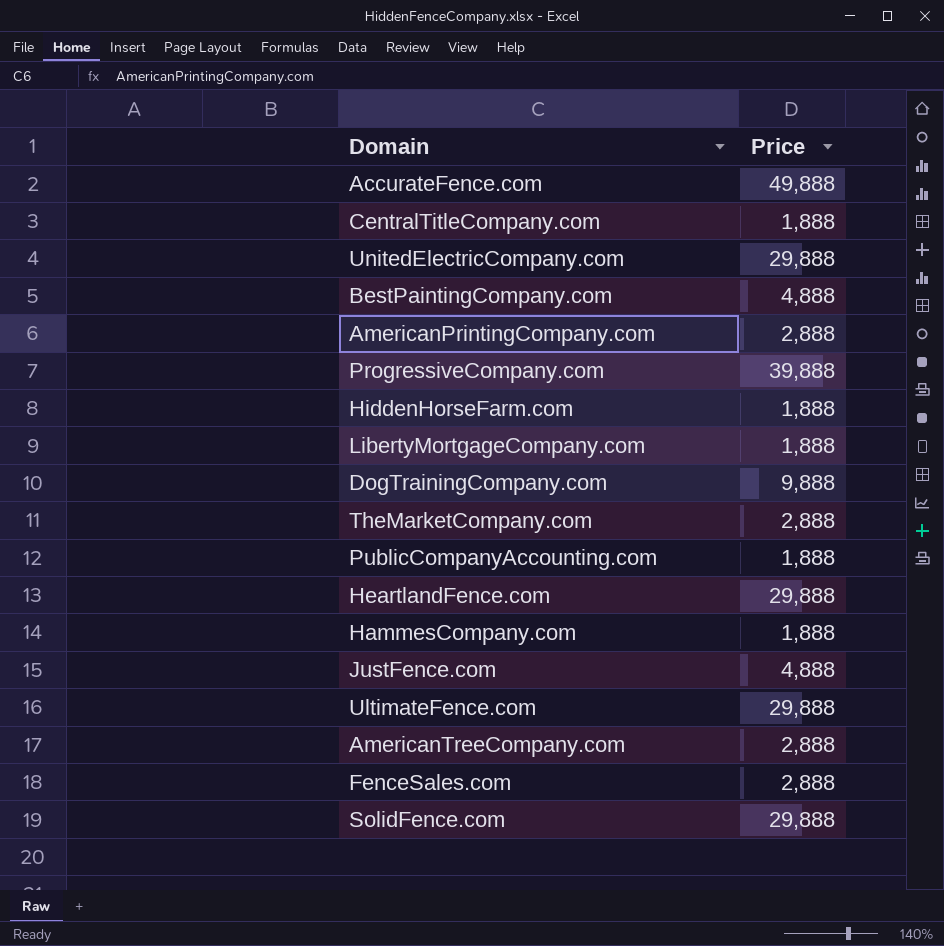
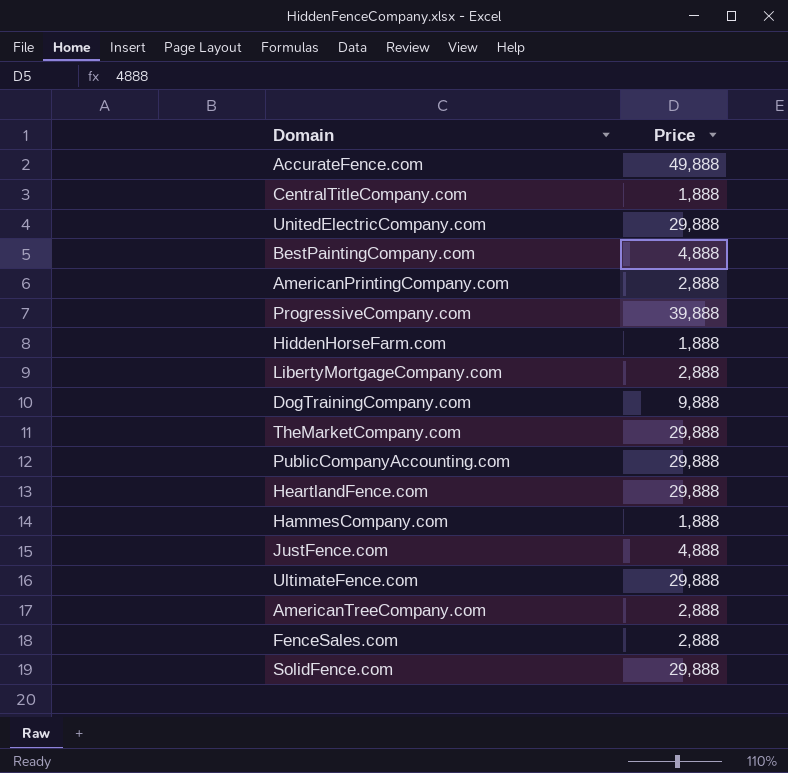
LibertyMortgageCompany.com | Price: 1,888 -> 2,888
TheMarketCompany.com | Price: 2,888 -> 29,888
PublicCompanyAccounting.com | Price: 1,888 -> 29,888

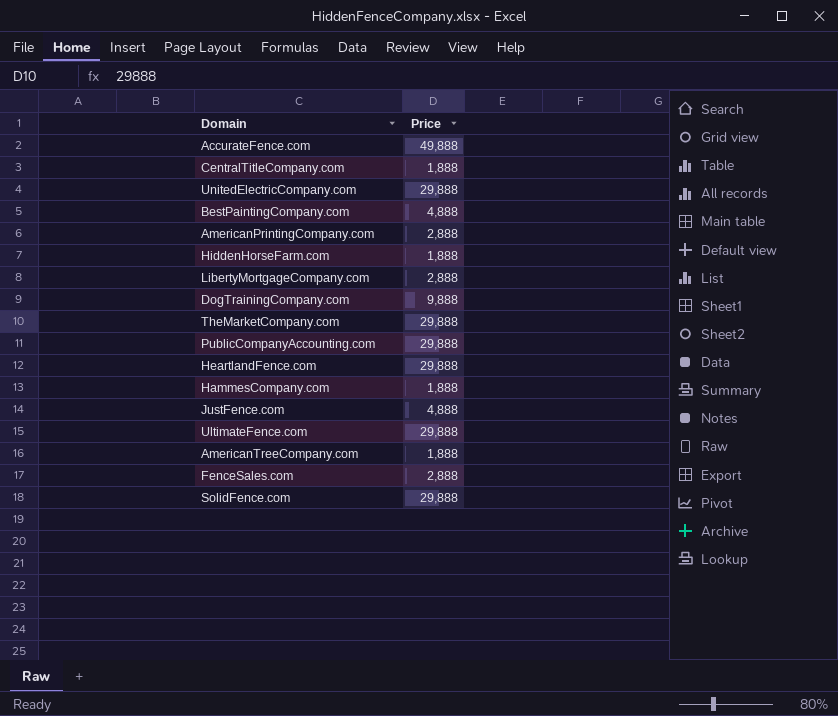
row ProgressiveCompany.com: 39,888 -> none
AmericanTreeCompany.com | Price: 2,888 -> 1,888

